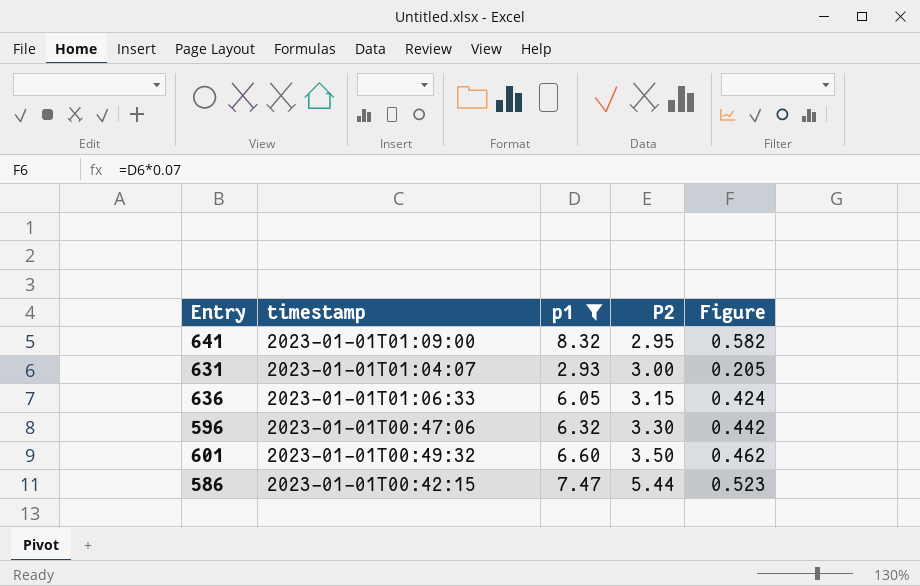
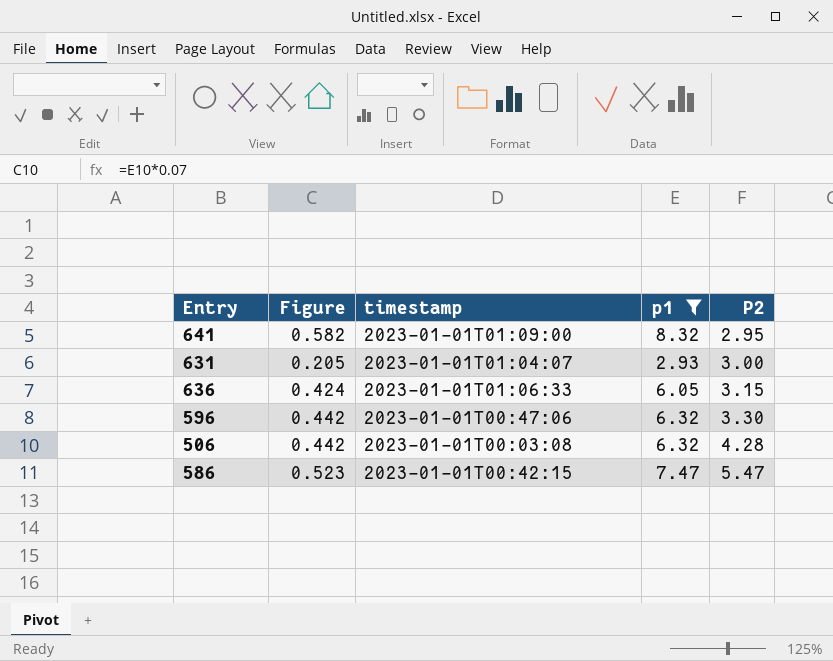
column Figure | position: 5 -> 2
row 601: 2023-01-01T00:49:32 | 6.60 | 3.50 | 0.462 -> none
row 506: none -> 0.442 | 2023-01-01T00:03:08 | 6.32 | 4.28
586 | P2: 5.44 -> 5.47

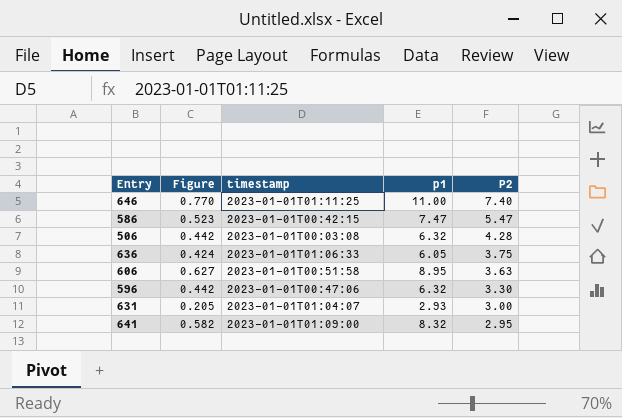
filter: p1 <= 8.32 -> none
row order: P2 ascending -> P2 descending
636 | P2: 3.15 -> 3.75

